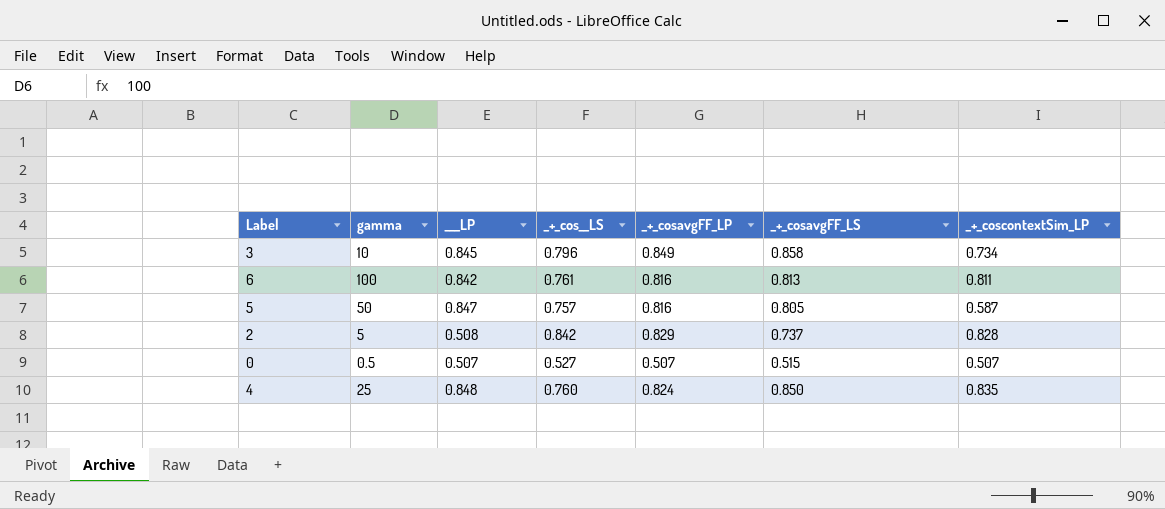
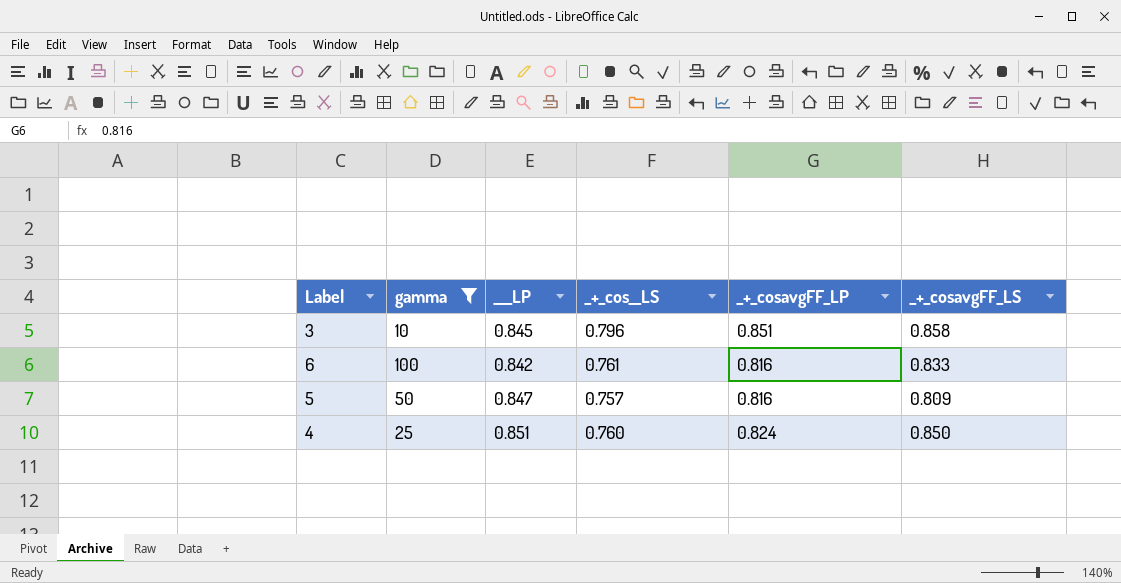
filter: none -> gamma >= 10
column _+_coscontextSim_LP | position: 7 -> none
3 | _+_cosavgFF_LP: 0.849 -> 0.851
6 | _+_cosavgFF_LS: 0.813 -> 0.833
5 | _+_cosavgFF_LS: 0.805 -> 0.809
4 | ___LP: 0.848 -> 0.851

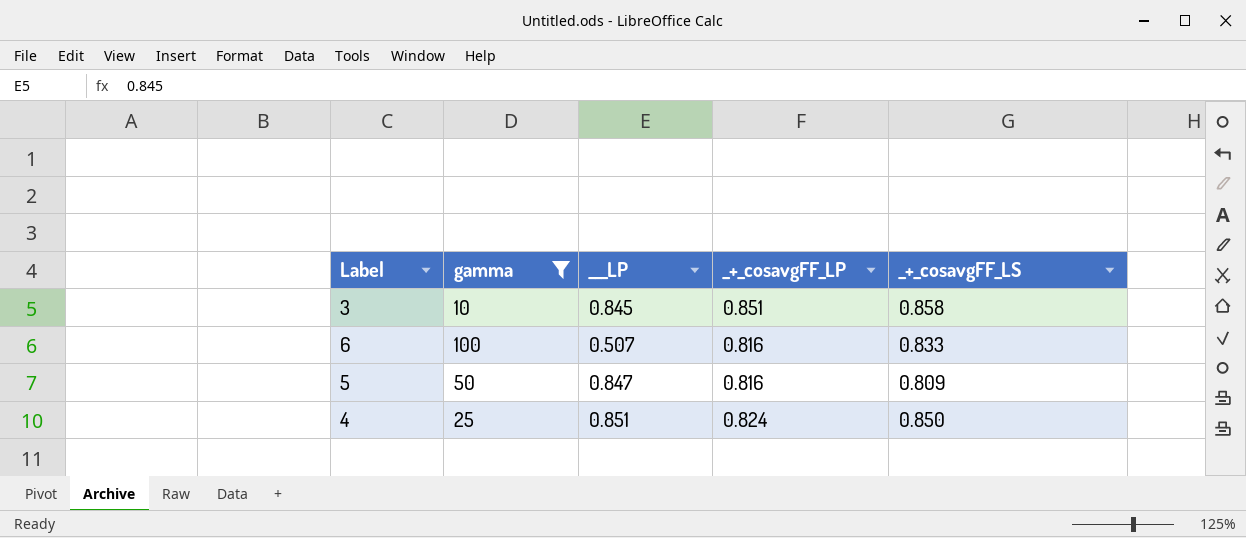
column _+_cos__LS | position: 4 -> none
6 | ___LP: 0.842 -> 0.507

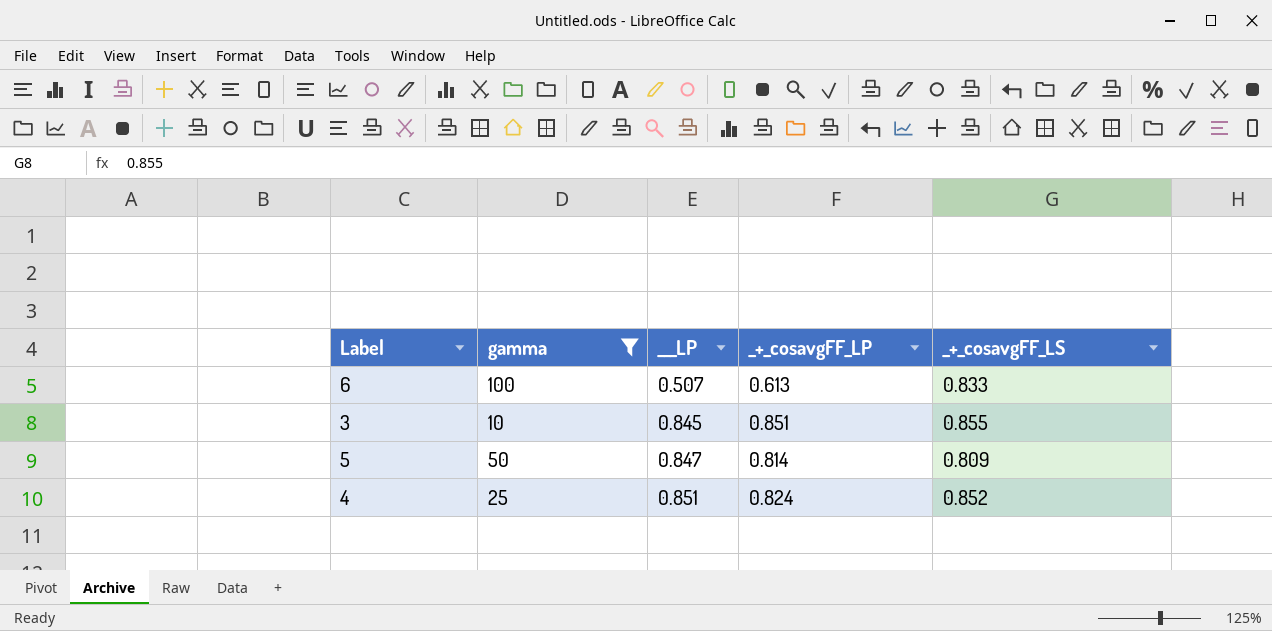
row order: none -> ___LP ascending
6 | _+_cosavgFF_LP: 0.816 -> 0.613
3 | _+_cosavgFF_LS: 0.858 -> 0.855
5 | _+_cosavgFF_LP: 0.816 -> 0.814
4 | _+_cosavgFF_LS: 0.850 -> 0.852

